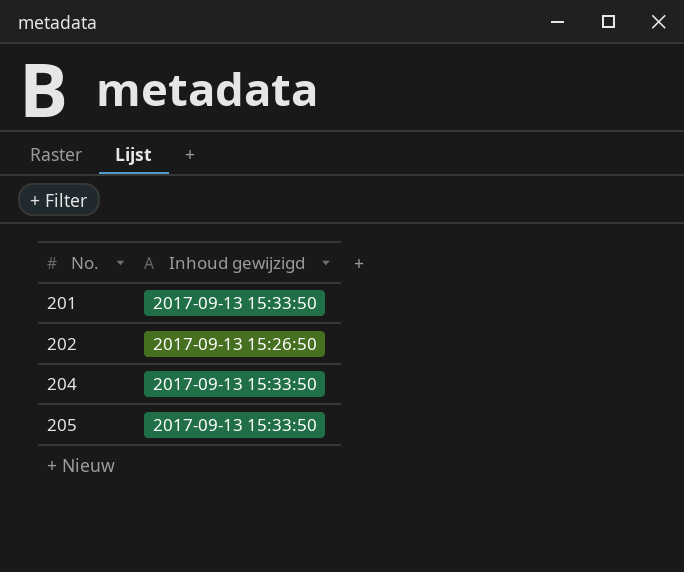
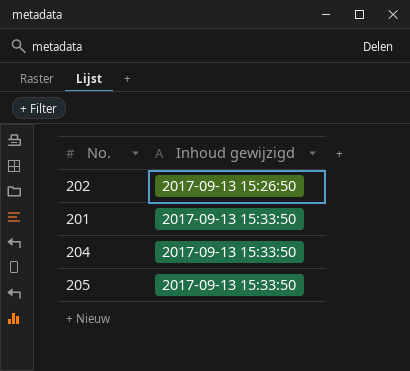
row order: No. ascending -> Inhoud gewijzigd ascending

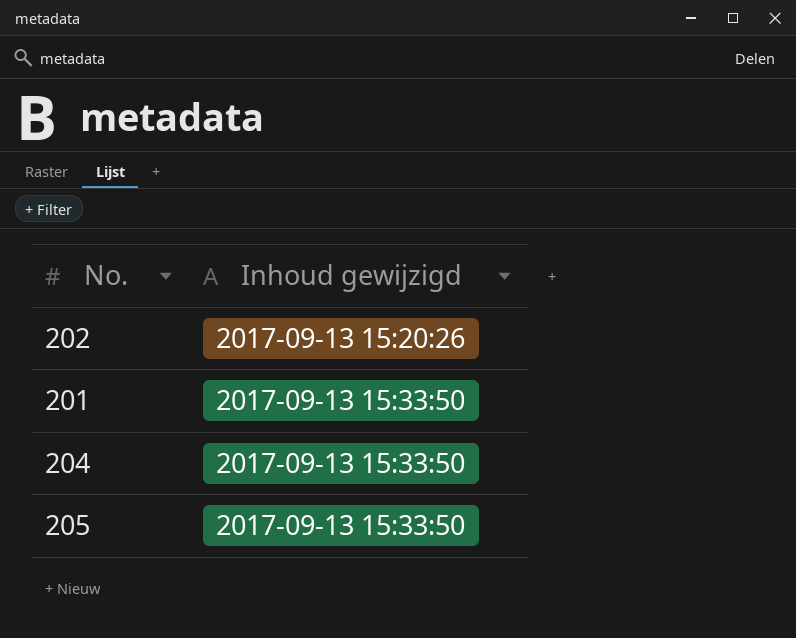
202 | Inhoud gewijzigd: 2017-09-13 15:26:50 -> 2017-09-13 15:20:26

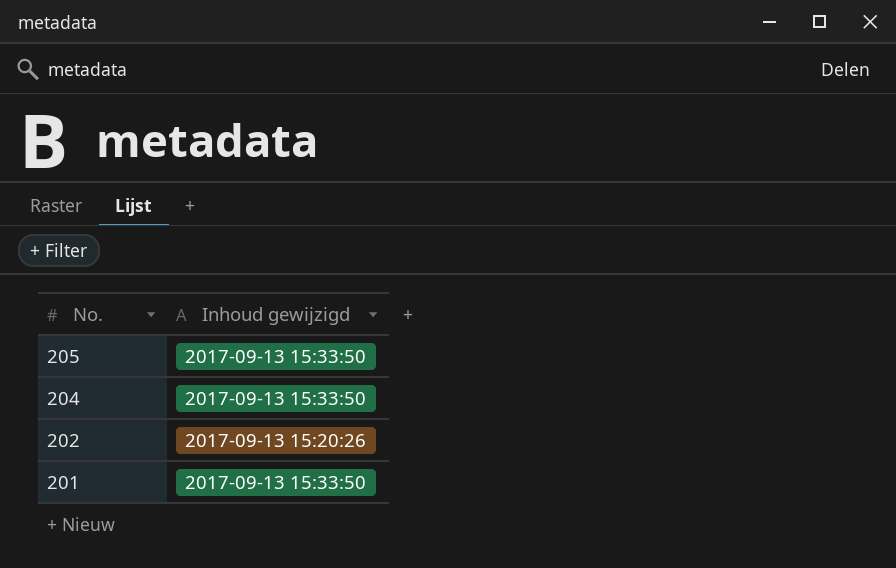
row order: Inhoud gewijzigd ascending -> No. descending

